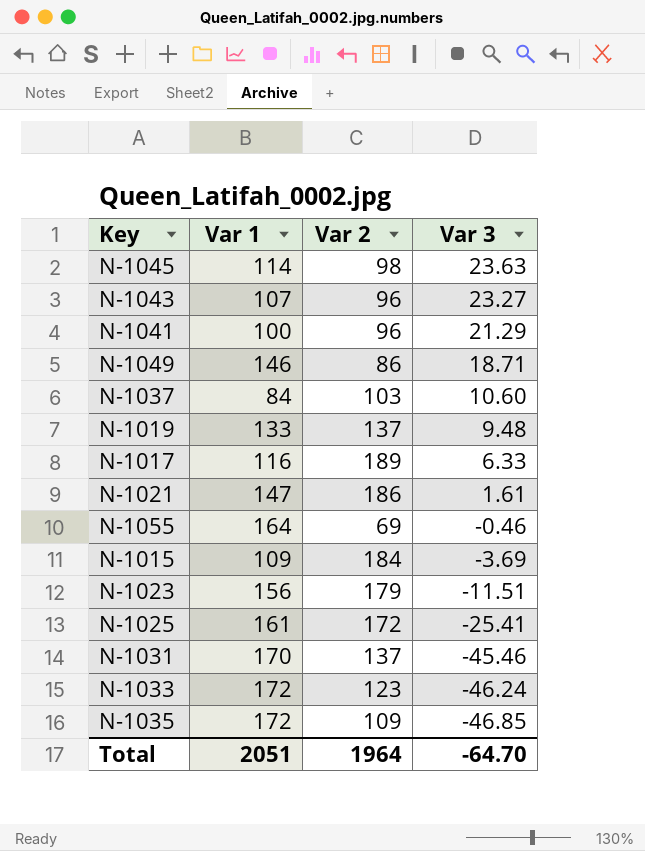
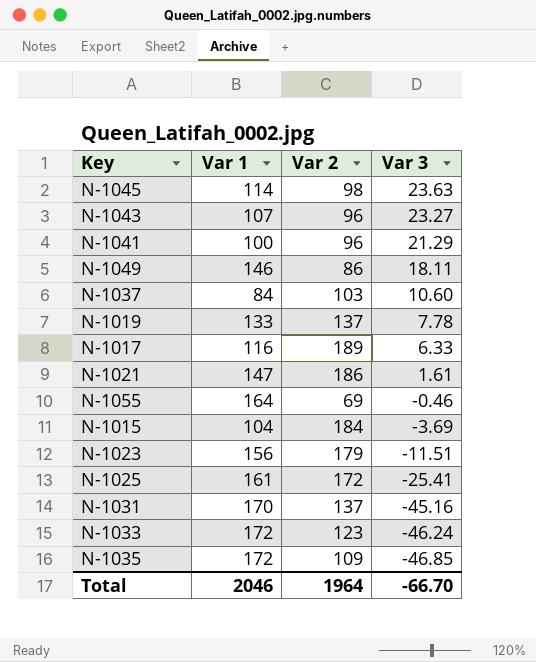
N-1049 | Var 3: 18.71 -> 18.11
N-1019 | Var 3: 9.48 -> 7.78
N-1015 | Var 1: 109 -> 104
N-1031 | Var 3: -45.46 -> -45.16
Total | Var 1: 2051 -> 2046
Total | Var 3: -64.70 -> -66.70

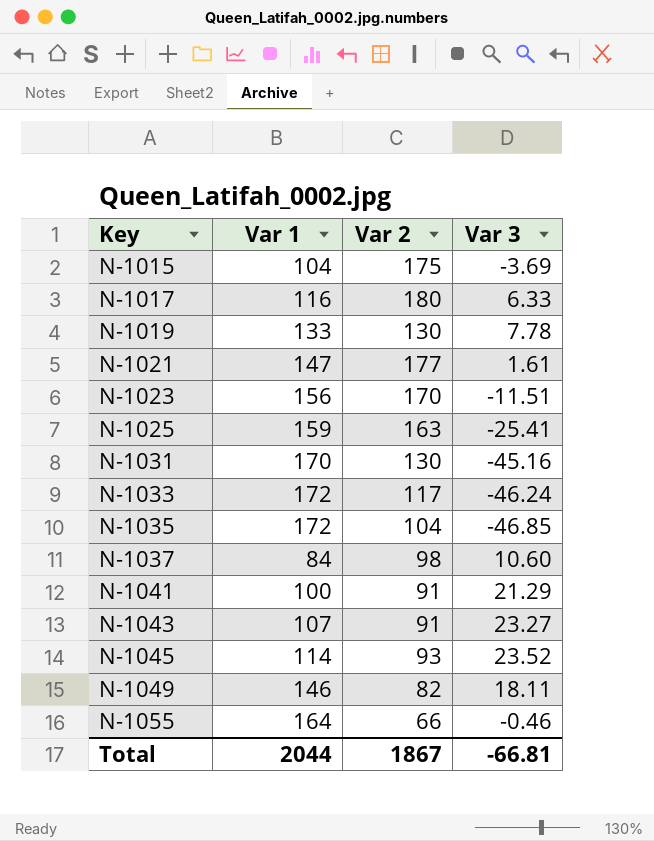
row order: Var 3 descending -> Key ascending
N-1015 | Var 2: 184 -> 175
N-1017 | Var 2: 189 -> 180
N-1019 | Var 2: 137 -> 130
N-1021 | Var 2: 186 -> 177
N-1023 | Var 2: 179 -> 170
N-1025 | Var 1: 161 -> 159
N-1025 | Var 2: 172 -> 163
N-1031 | Var 2: 137 -> 130
N-1033 | Var 2: 123 -> 117
N-1035 | Var 2: 109 -> 104
N-1037 | Var 2: 103 -> 98
N-1041 | Var 2: 96 -> 91
N-1043 | Var 2: 96 -> 91
N-1045 | Var 2: 98 -> 93
N-1045 | Var 3: 23.63 -> 23.52
N-1049 | Var 2: 86 -> 82
N-1055 | Var 2: 69 -> 66
Total | Var 1: 2046 -> 2044
Total | Var 2: 1964 -> 1867
Total | Var 3: -66.70 -> -66.81

